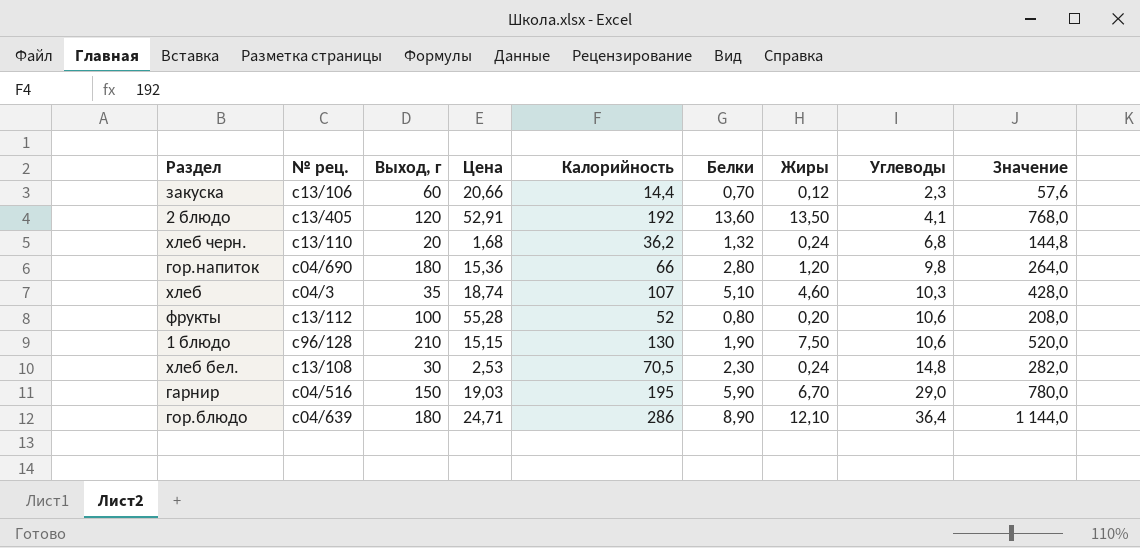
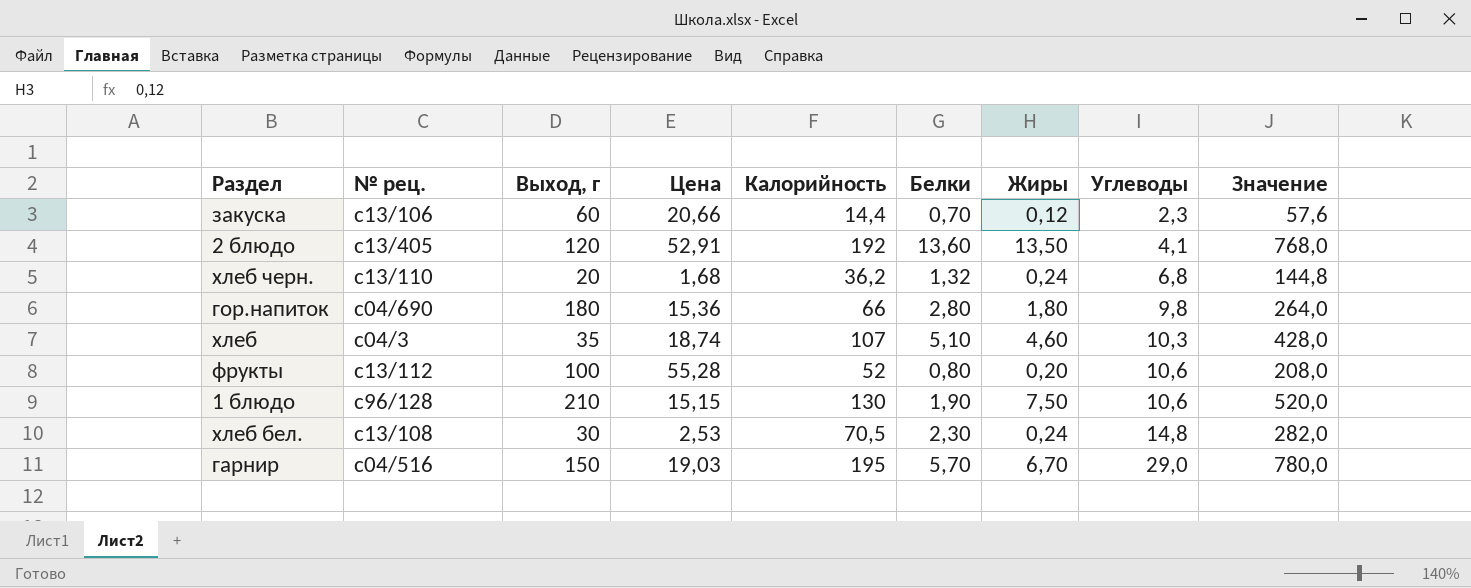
row гор.блюдо: с04/639 | 180 | 24,71 | 286 | 8,90 | 12,10 | 36,4 | 1 144,0 -> none
гор.напиток | Жиры: 1,20 -> 1,80
гарнир | Белки: 5,90 -> 5,70

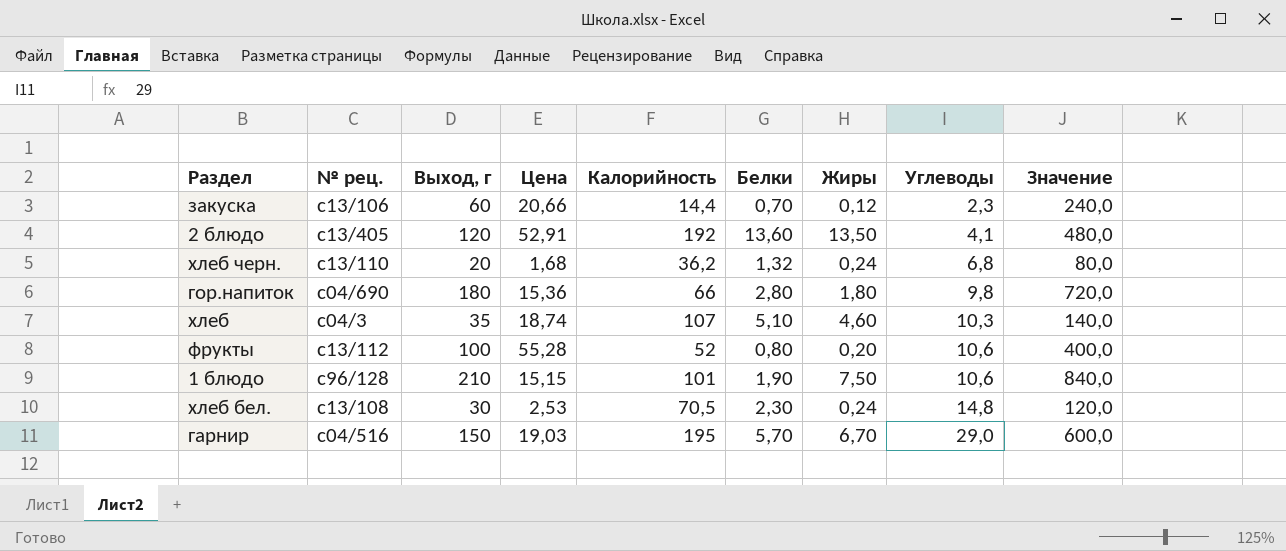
column Значение | formula: [Калорийность] * 4 -> [Выход, г] * 4
1 блюдо | Калорийность: 130 -> 101

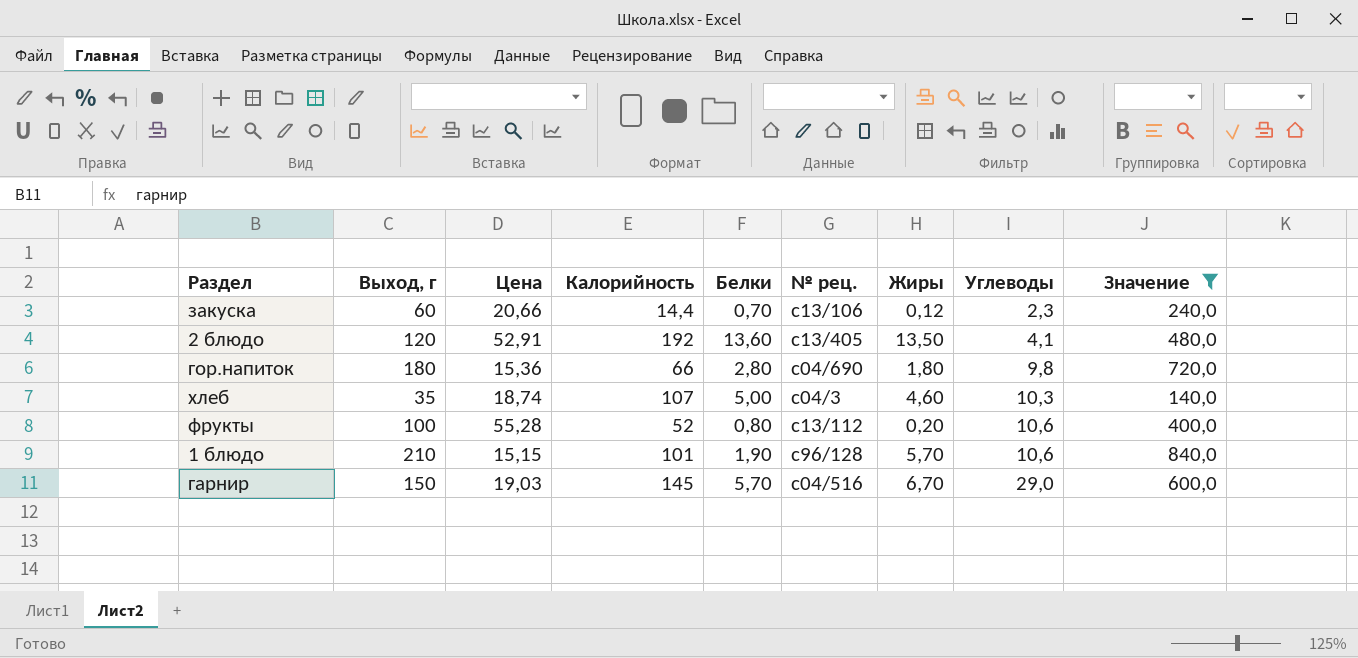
filter: none -> Значение >= 140,0
column № рец. | position: 2 -> 6
хлеб | Белки: 5,10 -> 5,00
1 блюдо | Жиры: 7,50 -> 5,70
гарнир | Калорийность: 195 -> 145

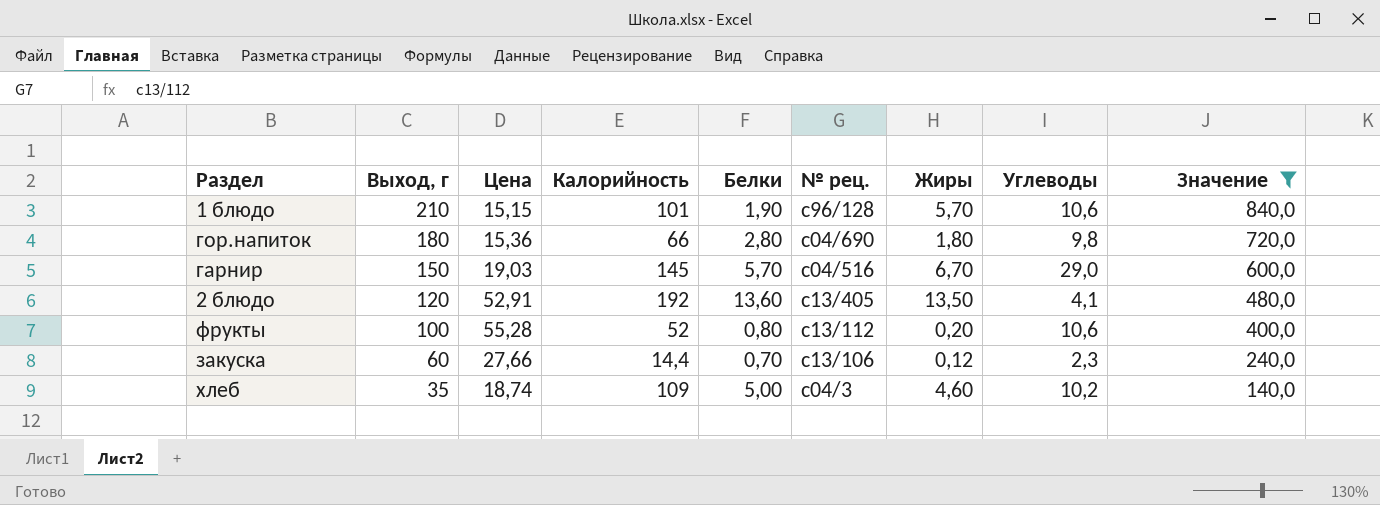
row order: Углеводы ascending -> Выход, г descending
закуска | Цена: 20,66 -> 27,66
хлеб | Калорийность: 107 -> 109
хлеб | Углеводы: 10,3 -> 10,2

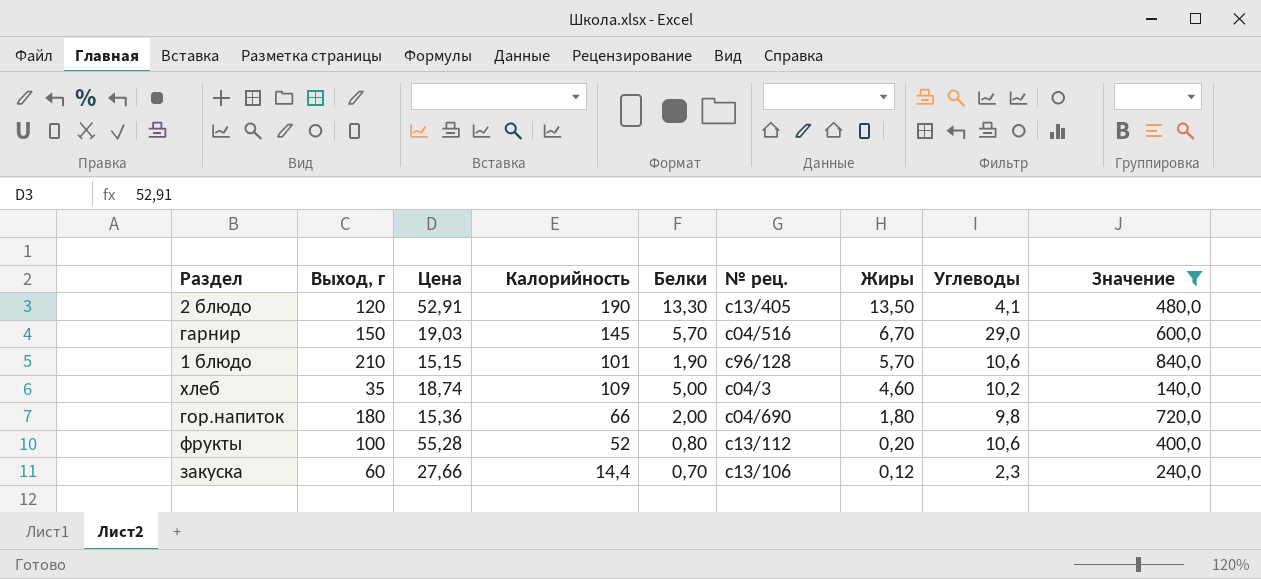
row order: Выход, г descending -> Жиры descending
2 блюдо | Калорийность: 192 -> 190
2 блюдо | Белки: 13,60 -> 13,30
гор.напиток | Белки: 2,80 -> 2,00

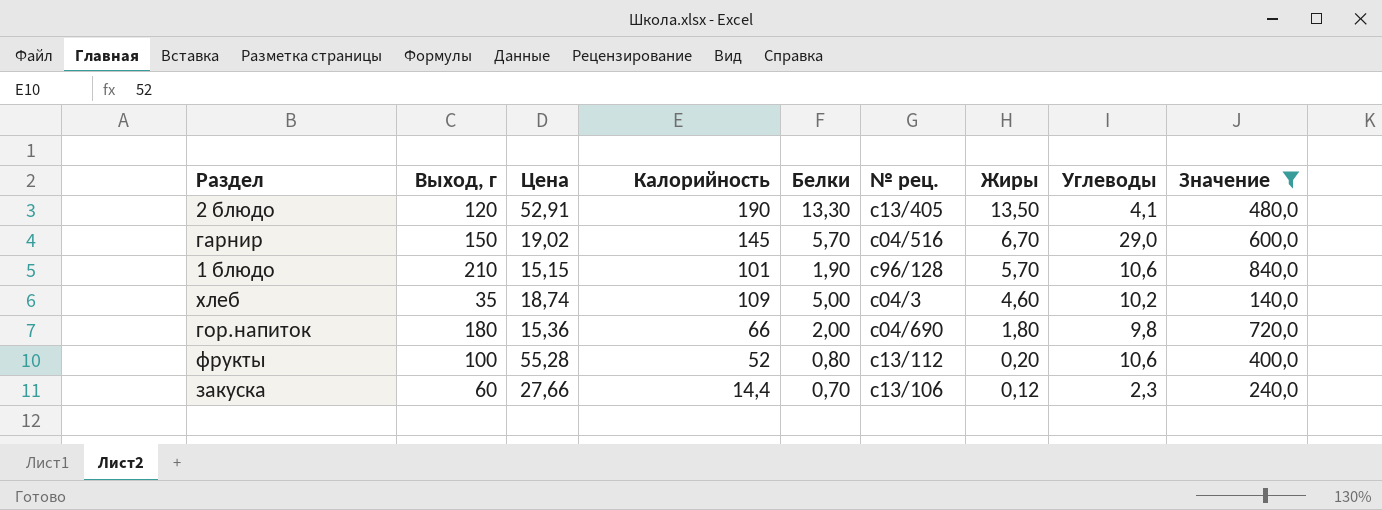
гарнир | Цена: 19,03 -> 19,02

